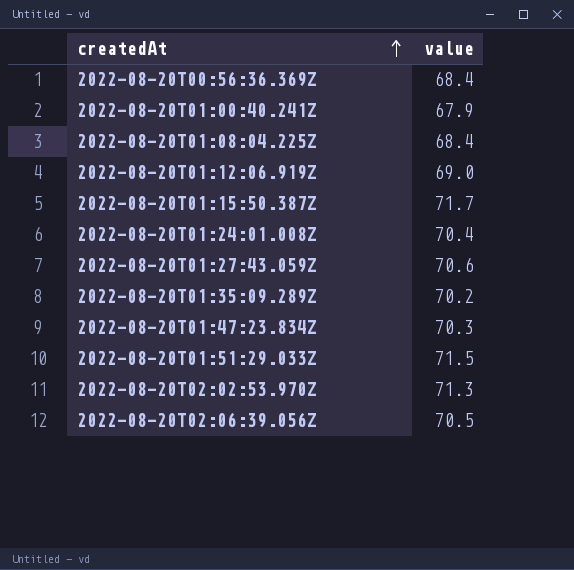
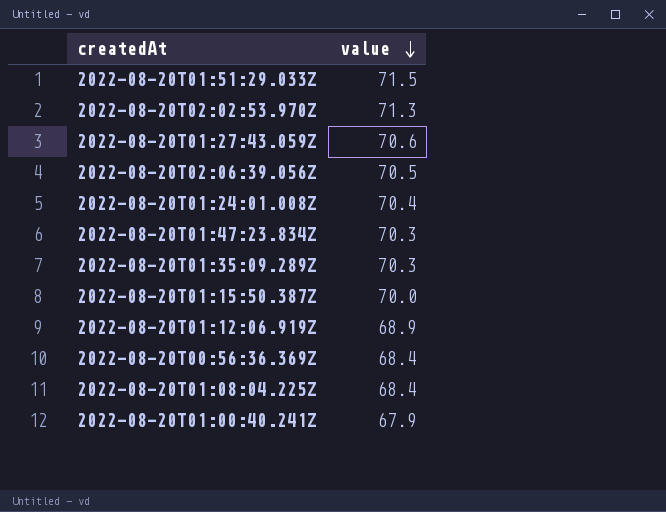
row order: createdAt ascending -> value descending
2022-08-20T01:35:09.289Z | value: 70.2 -> 70.3
2022-08-20T01:15:50.387Z | value: 71.7 -> 70.0
2022-08-20T01:12:06.919Z | value: 69.0 -> 68.9

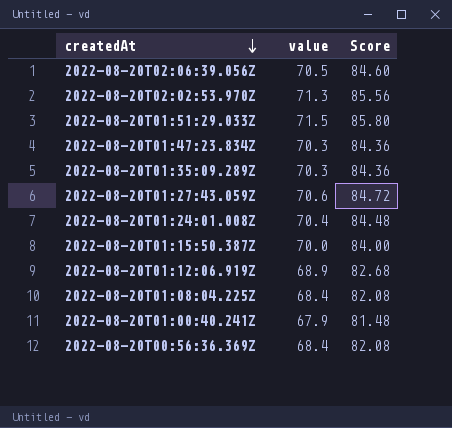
row order: value descending -> createdAt descending
column Score | formula: none -> [value] * 1.2

